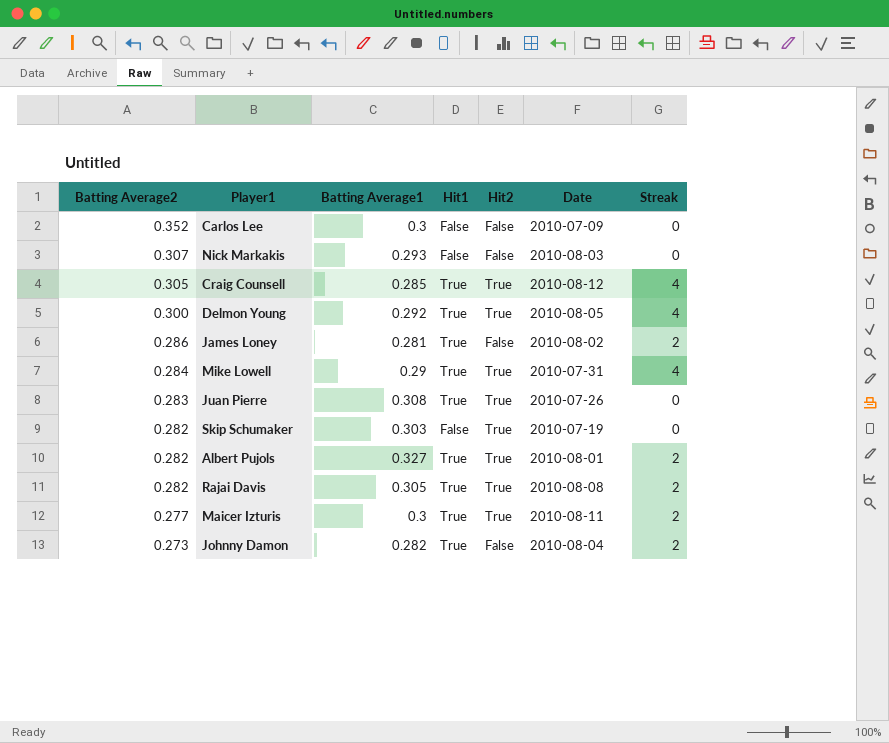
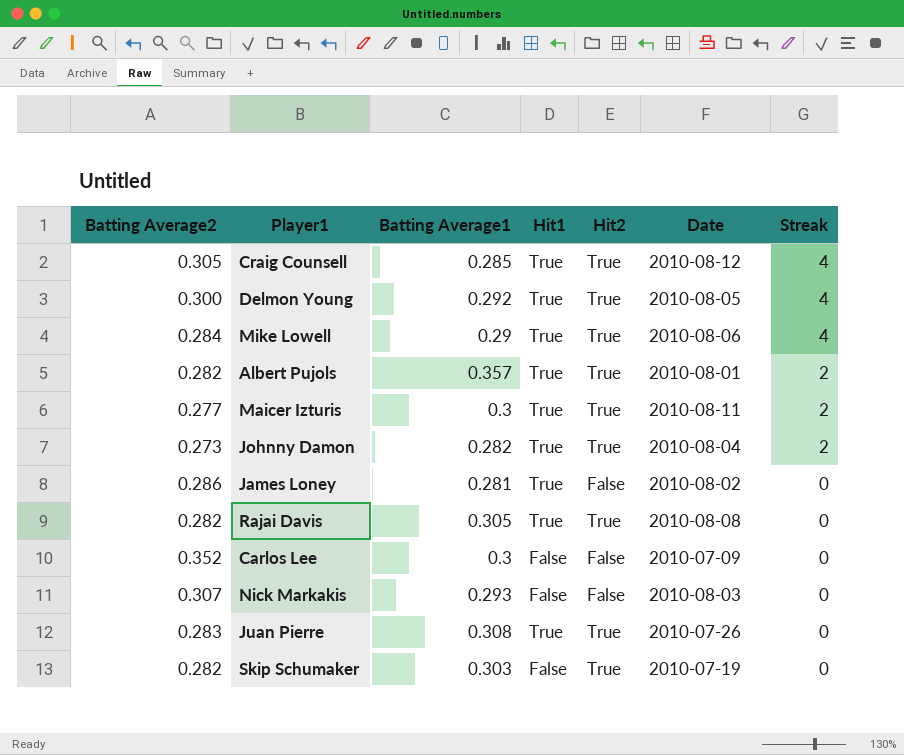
row order: Batting Average2 descending -> Streak descending
Mike Lowell | Date: 2010-07-31 -> 2010-08-06
Albert Pujols | Batting Average1: 0.327 -> 0.357
Johnny Damon | Hit2: False -> True
James Loney | Streak: 2 -> 0
Rajai Davis | Streak: 2 -> 0

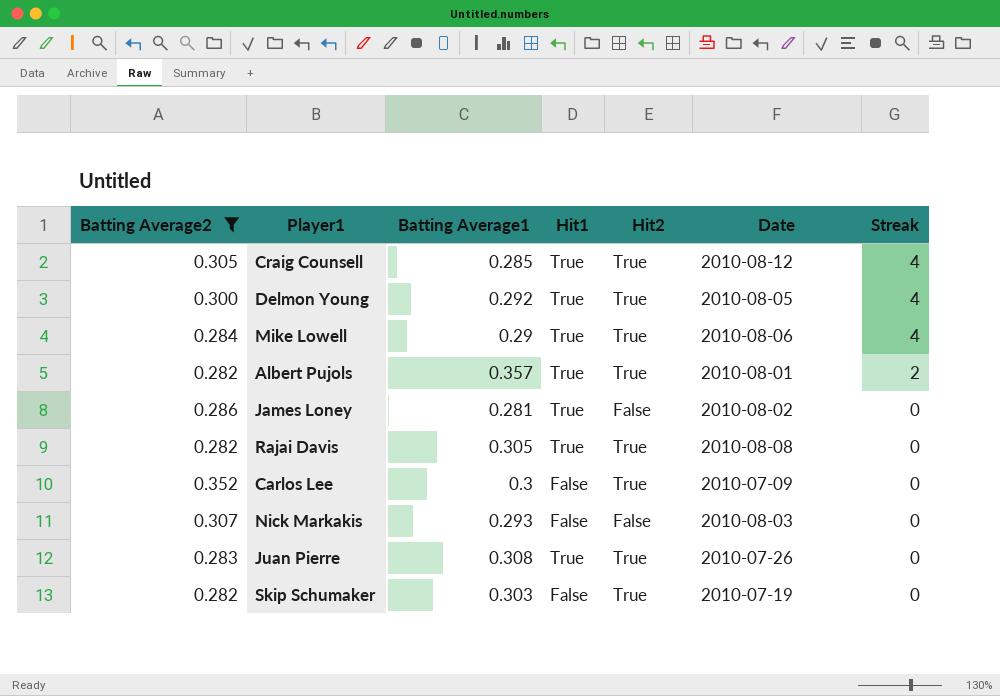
filter: none -> Batting Average2 >= 0.282
Carlos Lee | Hit2: False -> True

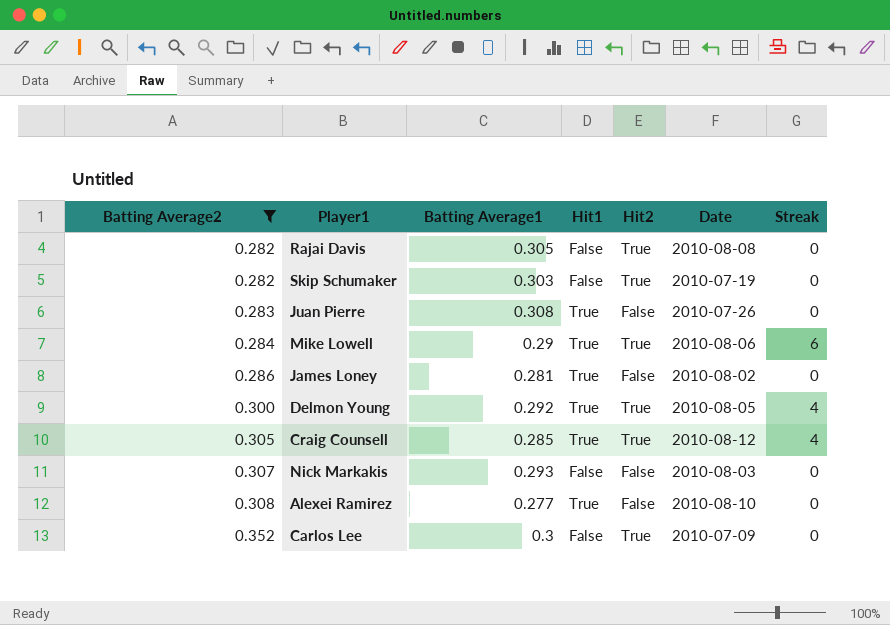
row order: Streak descending -> Batting Average2 ascending
row Albert Pujols: 0.282 | 0.357 | True | True | 2010-08-01 | 2 -> none
Rajai Davis | Hit1: True -> False
Juan Pierre | Hit2: True -> False
Mike Lowell | Streak: 4 -> 6
row Alexei Ramirez: none -> 0.308 | 0.277 | True | False | 2010-08-10 | 0

